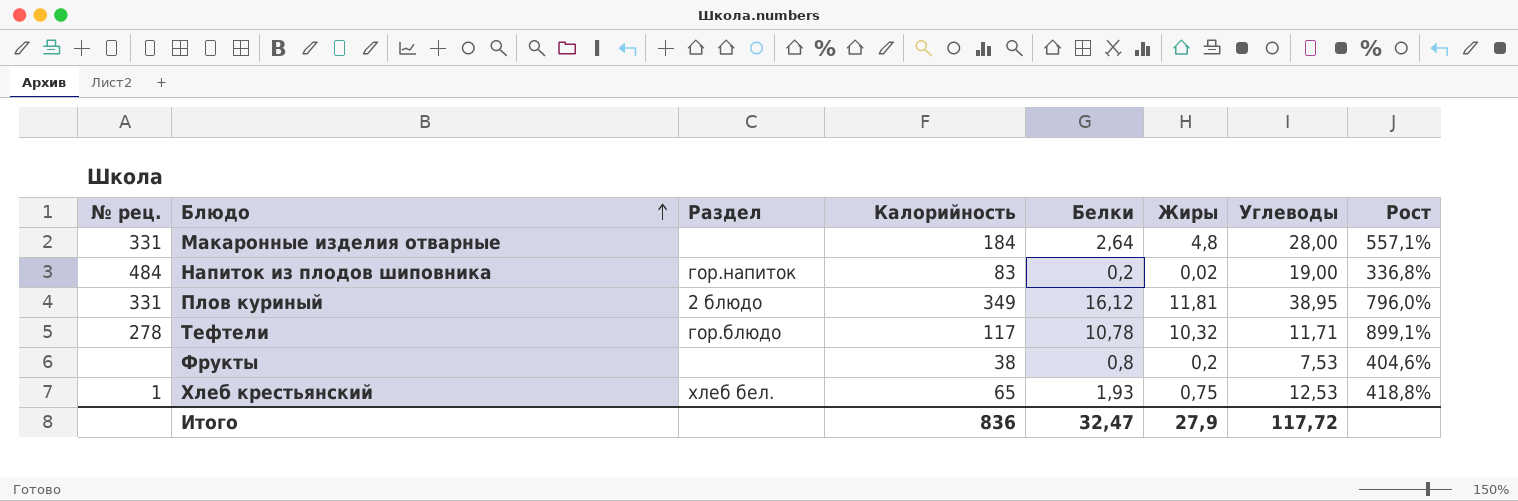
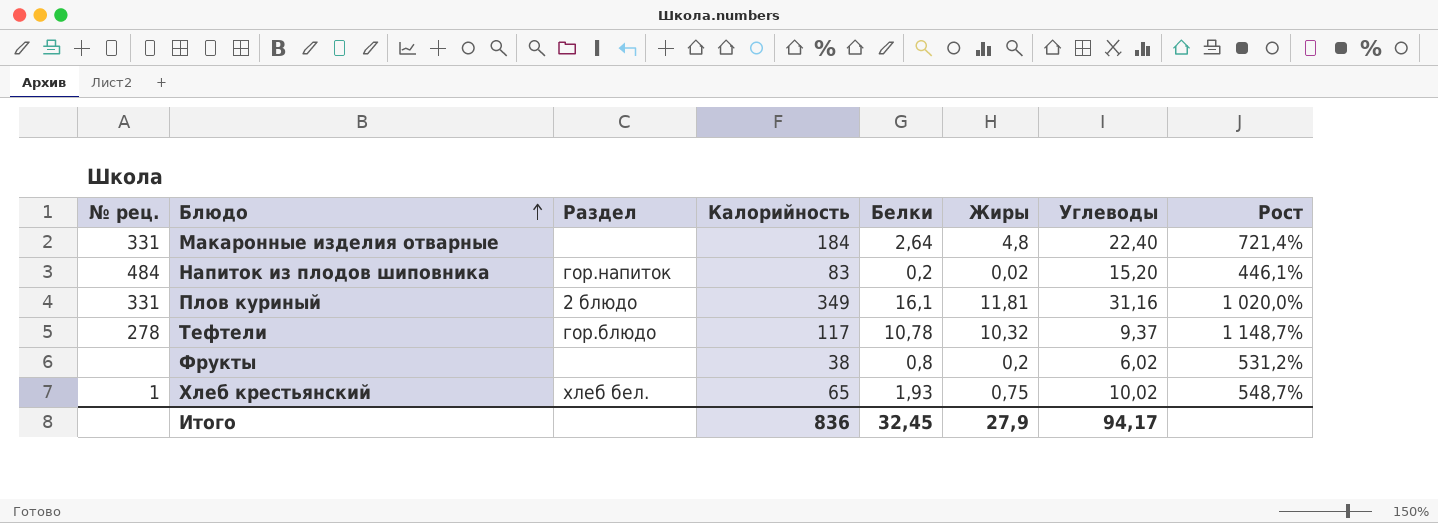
Макаронные изделия отварные | Углеводы: 28,00 -> 22,40
Макаронные изделия отварные | Рост: 557,1% -> 721,4%
Напиток из плодов шиповника | Углеводы: 19,00 -> 15,20
Напиток из плодов шиповника | Рост: 336,8% -> 446,1%
Плов куриный | Белки: 16,12 -> 16,1
Плов куриный | Углеводы: 38,95 -> 31,16
Плов куриный | Рост: 796,0% -> 1 020,0%
Тефтели | Углеводы: 11,71 -> 9,37
Тефтели | Рост: 899,1% -> 1 148,7%
Фрукты | Углеводы: 7,53 -> 6,02
Фрукты | Рост: 404,6% -> 531,2%
Хлеб крестьянский | Углеводы: 12,53 -> 10,02
Хлеб крестьянский | Рост: 418,8% -> 548,7%
Итого | Белки: 32,47 -> 32,45
Итого | Углеводы: 117,72 -> 94,17

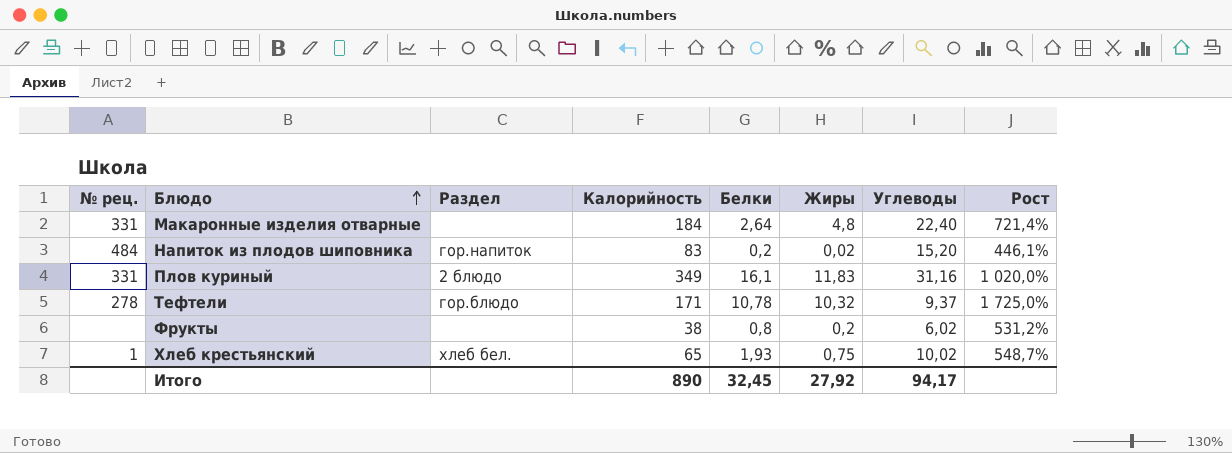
Плов куриный | Жиры: 11,81 -> 11,83
Тефтели | Калорийность: 117 -> 171
Тефтели | Рост: 1 148,7% -> 1 725,0%
Итого | Калорийность: 836 -> 890
Итого | Жиры: 27,9 -> 27,92

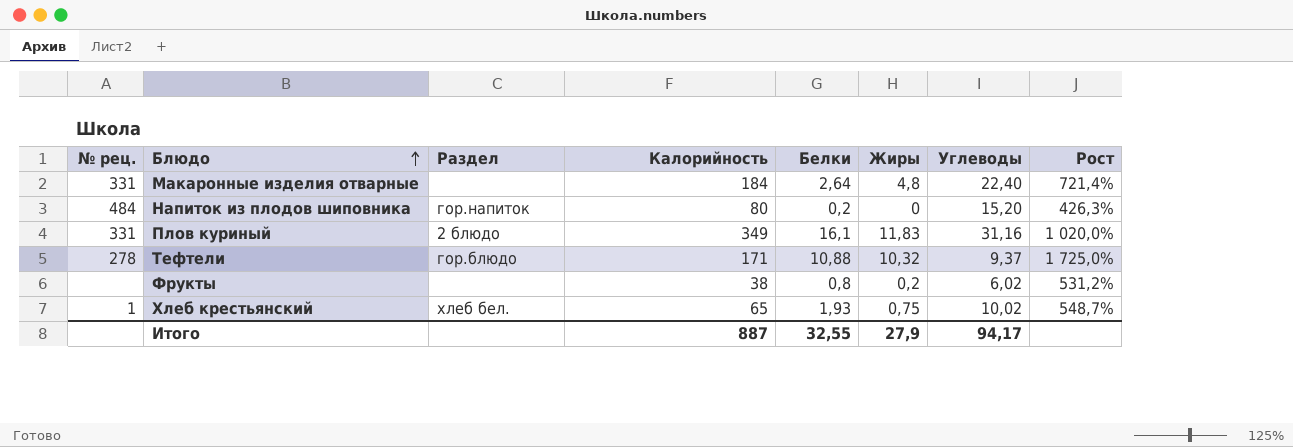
Напиток из плодов шиповника | Калорийность: 83 -> 80
Напиток из плодов шиповника | Жиры: 0,02 -> 0
Напиток из плодов шиповника | Рост: 446,1% -> 426,3%
Тефтели | Белки: 10,78 -> 10,88
Итого | Калорийность: 890 -> 887
Итого | Белки: 32,45 -> 32,55
Итого | Жиры: 27,92 -> 27,9

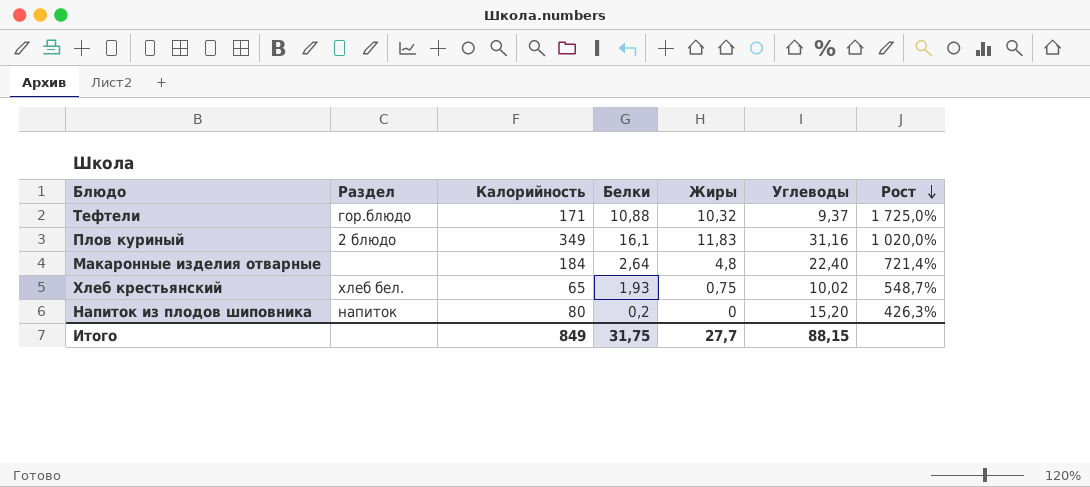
row order: Блюдо ascending -> Рост descending
column № рец. | position: 1 -> none
row Фрукты: none | none | 38 | 0,8 | 0,2 | 6,02 | 531,2% -> none
Напиток из плодов шиповника | Раздел: гор.напиток -> напиток
Итого | Калорийность: 887 -> 849
Итого | Белки: 32,55 -> 31,75
Итого | Жиры: 27,9 -> 27,7
Итого | Углеводы: 94,17 -> 88,15

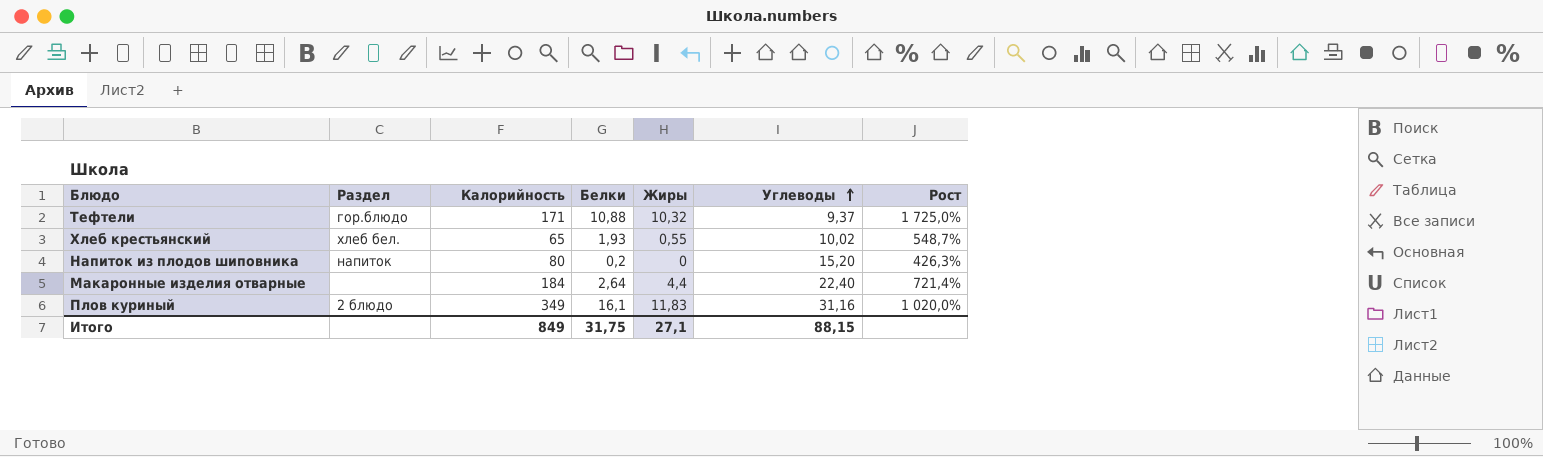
row order: Рост descending -> Углеводы ascending
Хлеб крестьянский | Жиры: 0,75 -> 0,55
Макаронные изделия отварные | Жиры: 4,8 -> 4,4
Итого | Жиры: 27,7 -> 27,1

